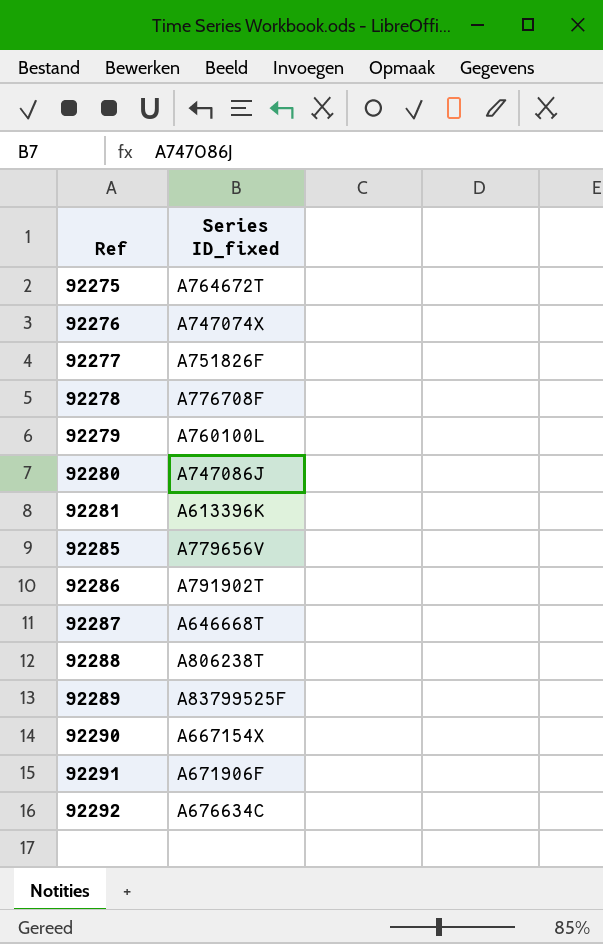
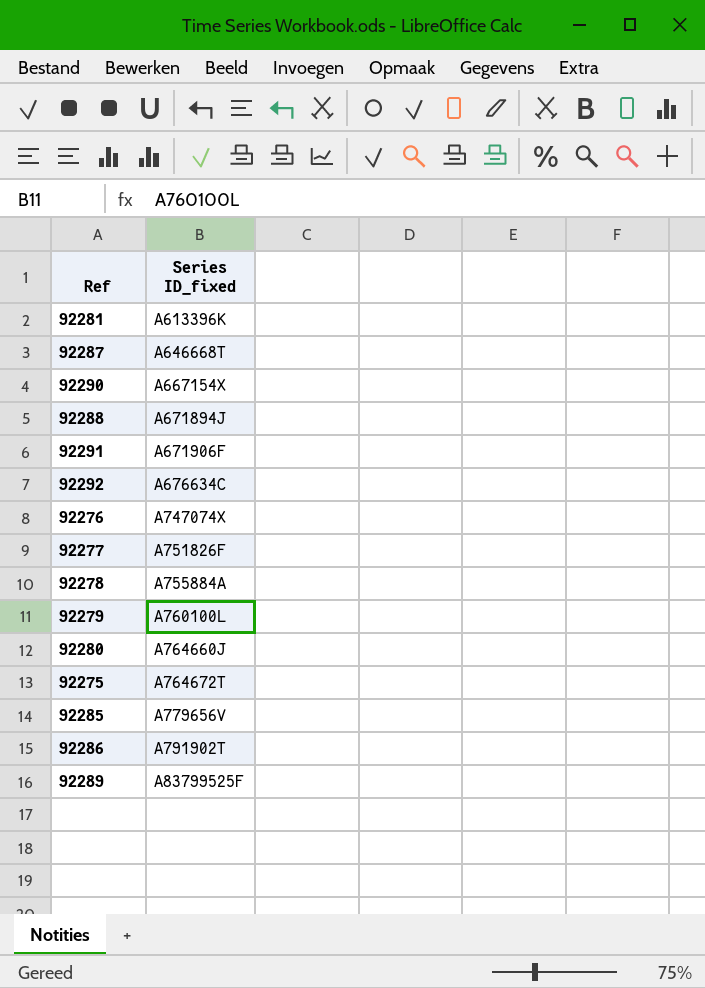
row order: Ref ascending -> Series ID_fixed ascending
92288 | Series ID_fixed: A806238T -> A671894J
92278 | Series ID_fixed: A776708F -> A755884A
92280 | Series ID_fixed: A747086J -> A764660J

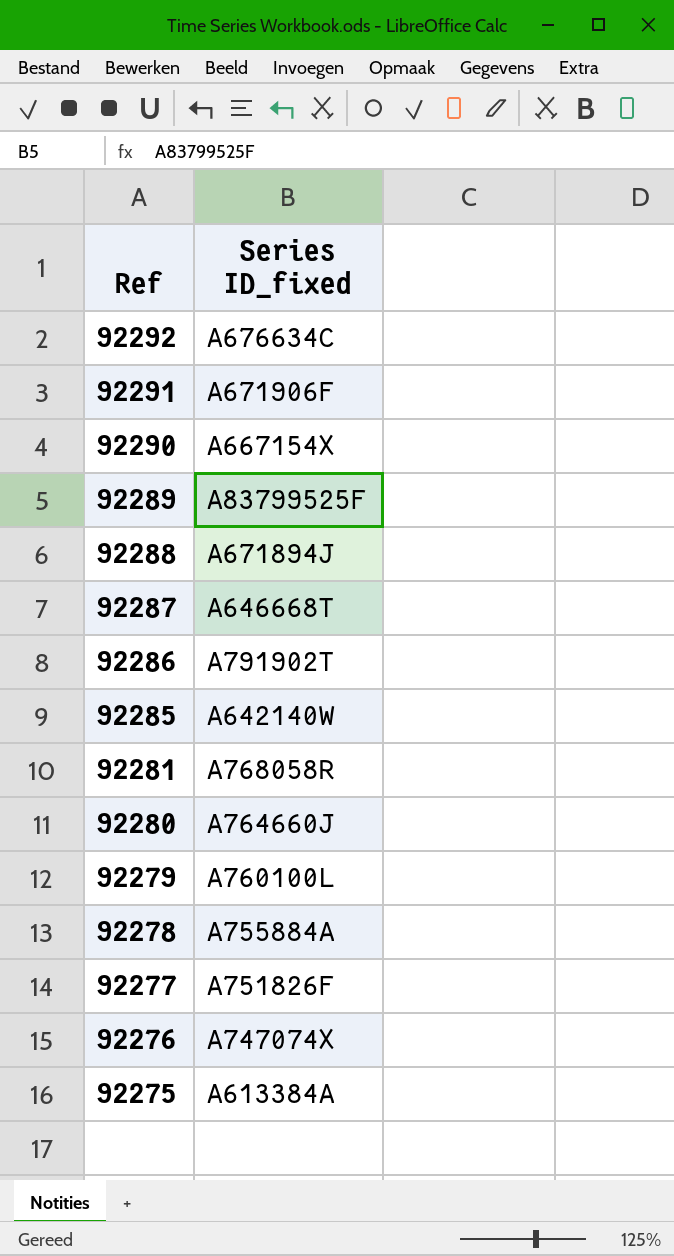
row order: Series ID_fixed ascending -> Ref descending
92285 | Series ID_fixed: A779656V -> A642140W
92281 | Series ID_fixed: A613396K -> A768058R
92275 | Series ID_fixed: A764672T -> A613384A

